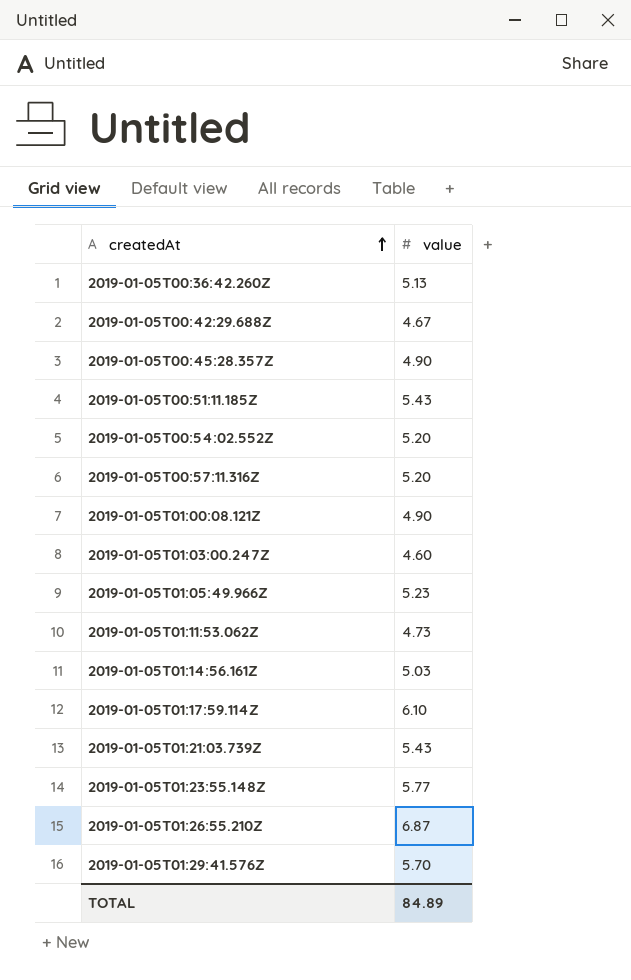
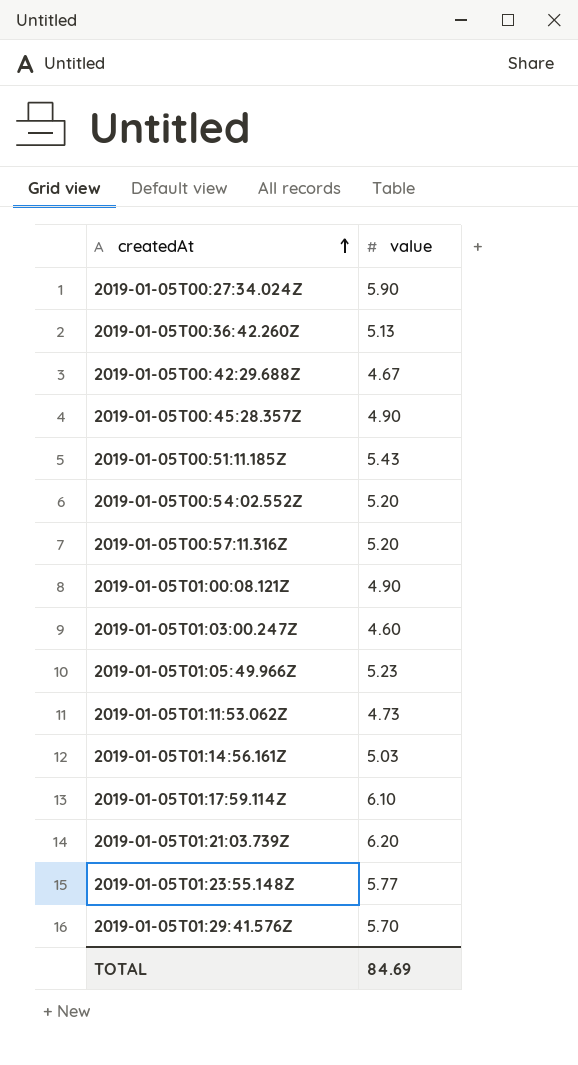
row 2019-01-05T01:26:55.210Z: 6.87 -> none
row 2019-01-05T00:27:34.024Z: none -> 5.90
2019-01-05T01:21:03.739Z | value: 5.43 -> 6.20
TOTAL | value: 84.89 -> 84.69

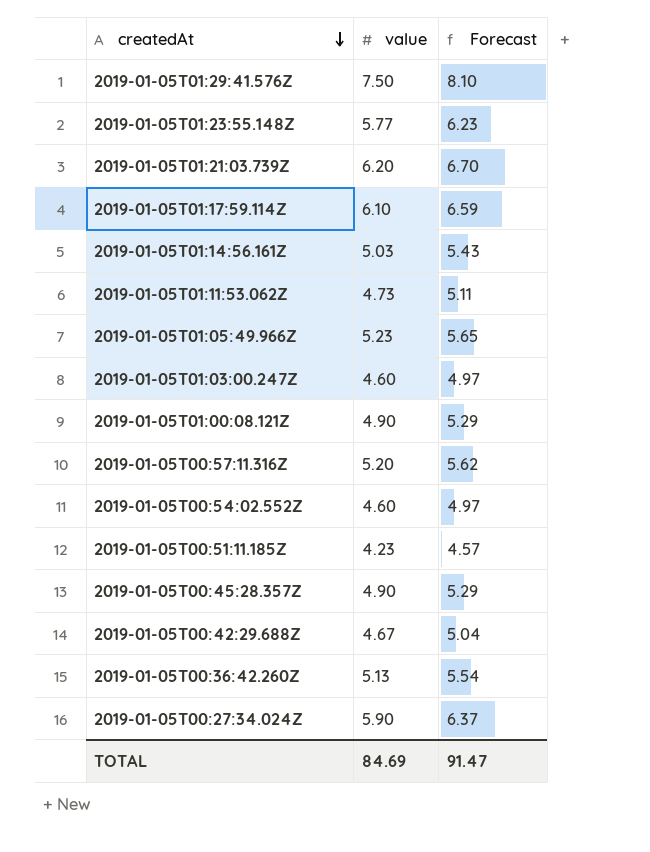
row order: createdAt ascending -> createdAt descending
column Forecast | formula: none -> [value] * 1.08
2019-01-05T01:29:41.576Z | value: 5.70 -> 7.50
2019-01-05T00:54:02.552Z | value: 5.20 -> 4.60
2019-01-05T00:51:11.185Z | value: 5.43 -> 4.23

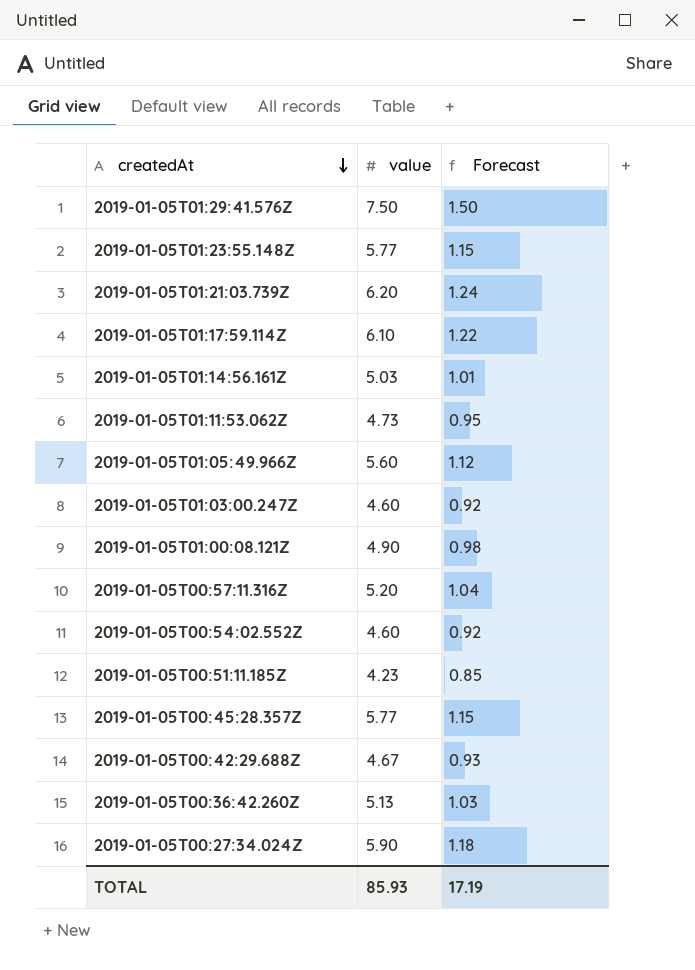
column Forecast | formula: [value] * 1.08 -> [value] * 0.2
2019-01-05T01:05:49.966Z | value: 5.23 -> 5.60
2019-01-05T00:45:28.357Z | value: 4.90 -> 5.77
TOTAL | value: 84.69 -> 85.93
TOTAL | Forecast: 91.47 -> 17.19

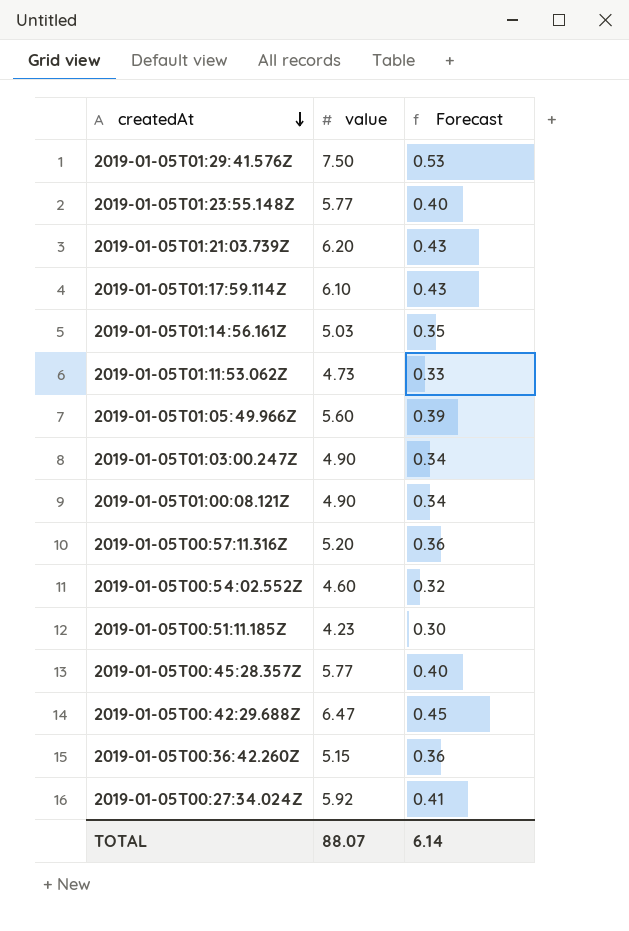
column Forecast | formula: [value] * 0.2 -> [value] * 0.07
2019-01-05T01:03:00.247Z | value: 4.60 -> 4.90
2019-01-05T00:42:29.688Z | value: 4.67 -> 6.47
2019-01-05T00:36:42.260Z | value: 5.13 -> 5.15
2019-01-05T00:27:34.024Z | value: 5.90 -> 5.92
TOTAL | value: 85.93 -> 88.07
TOTAL | Forecast: 17.19 -> 6.14

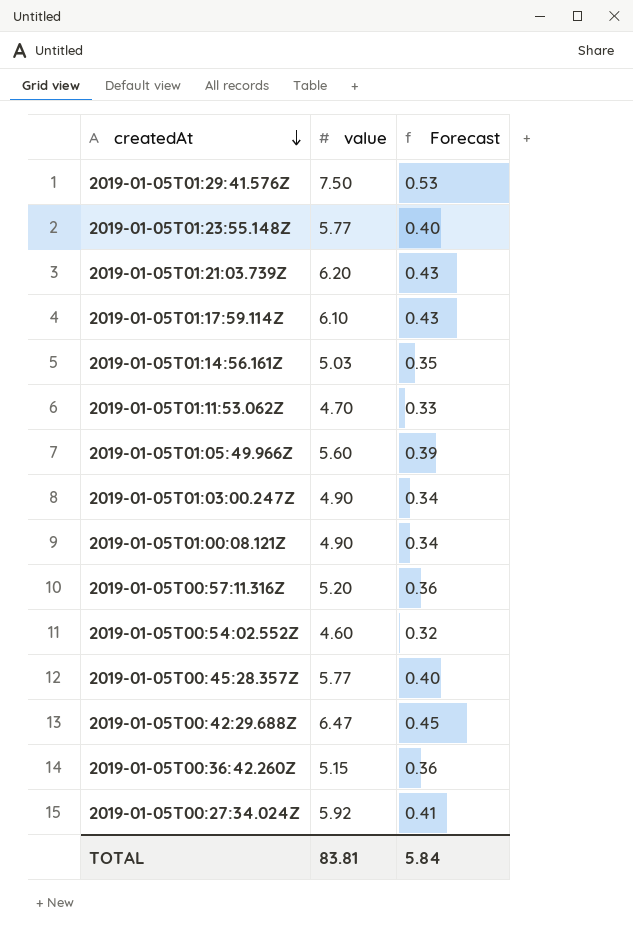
row 2019-01-05T00:51:11.185Z: 4.23 | 0.30 -> none
2019-01-05T01:11:53.062Z | value: 4.73 -> 4.70
TOTAL | value: 88.07 -> 83.81
TOTAL | Forecast: 6.14 -> 5.84

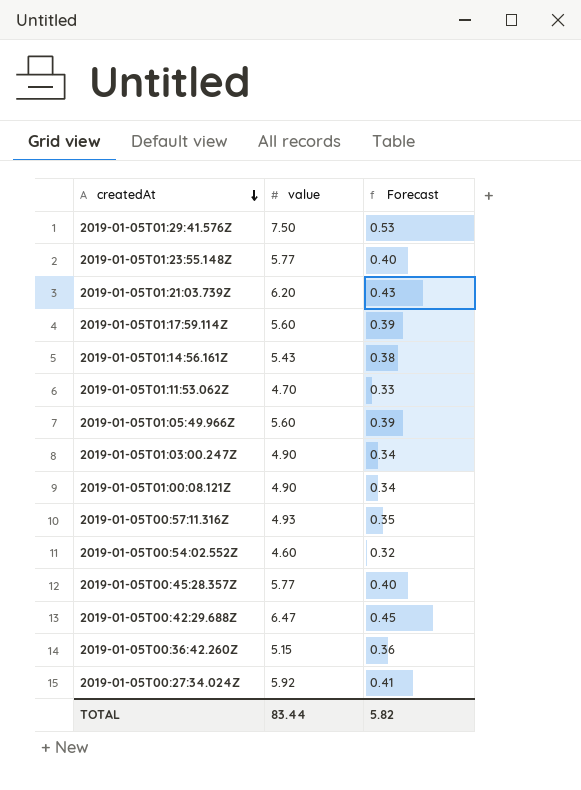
2019-01-05T01:17:59.114Z | value: 6.10 -> 5.60
2019-01-05T01:17:59.114Z | Forecast: 0.43 -> 0.39
2019-01-05T01:14:56.161Z | value: 5.03 -> 5.43
2019-01-05T01:14:56.161Z | Forecast: 0.35 -> 0.38
2019-01-05T00:57:11.316Z | value: 5.20 -> 4.93
2019-01-05T00:57:11.316Z | Forecast: 0.36 -> 0.35
TOTAL | value: 83.81 -> 83.44
TOTAL | Forecast: 5.84 -> 5.82

